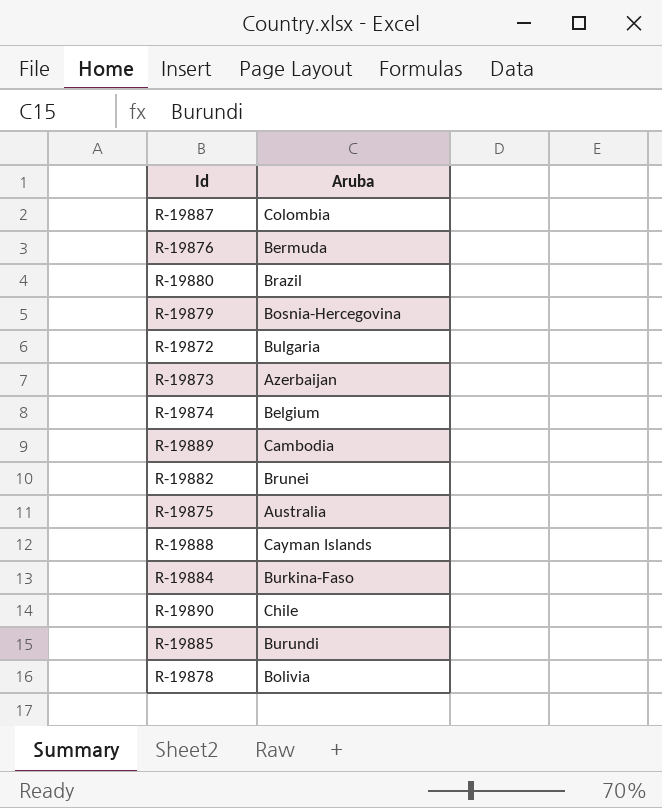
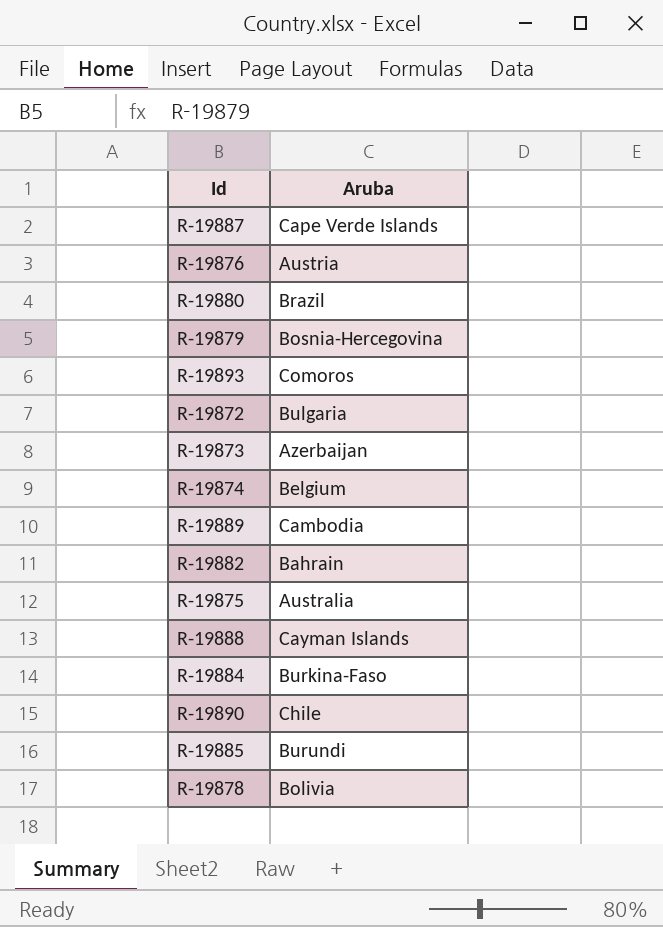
R-19887 | Aruba: Colombia -> Cape Verde Islands
R-19876 | Aruba: Bermuda -> Austria
row R-19893: none -> Comoros
R-19882 | Aruba: Brunei -> Bahrain

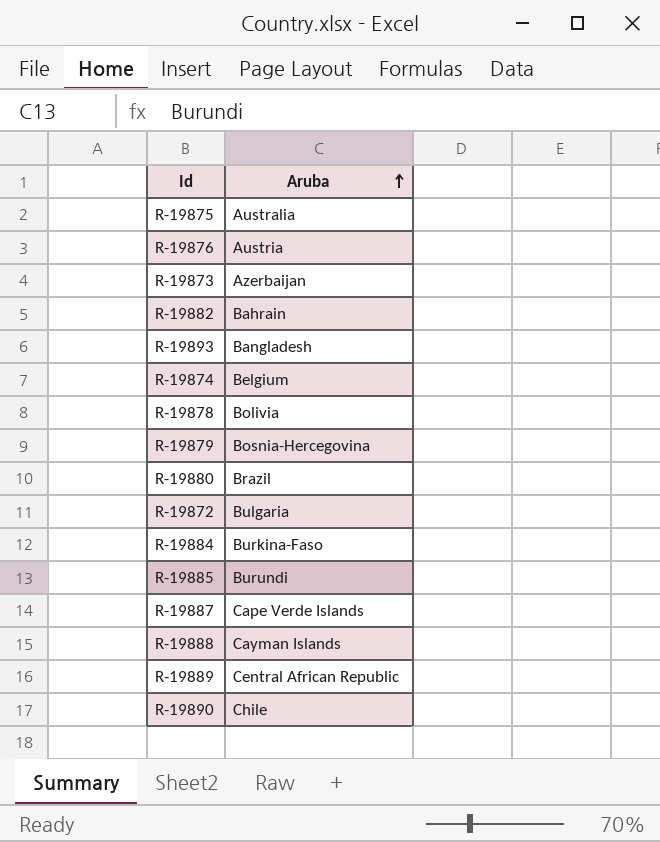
row order: none -> Aruba ascending
R-19893 | Aruba: Comoros -> Bangladesh
R-19889 | Aruba: Cambodia -> Central African Republic

